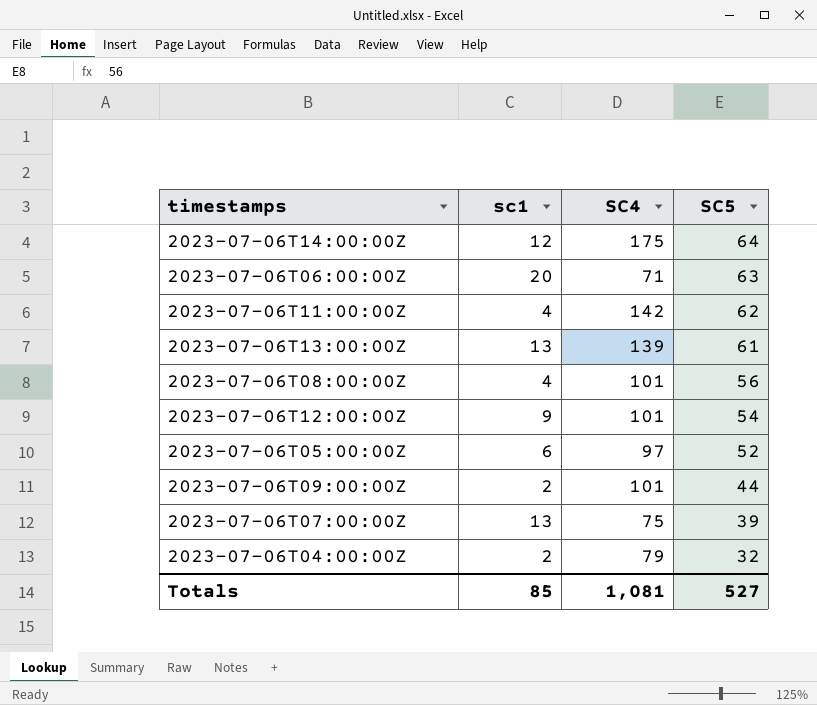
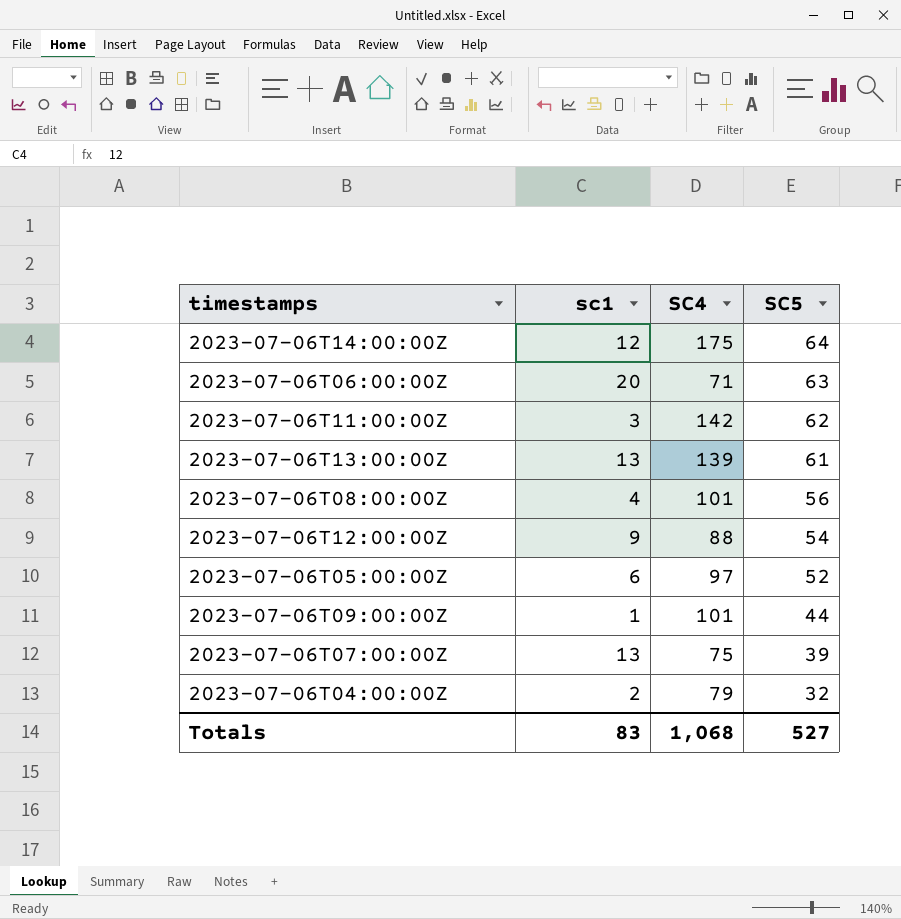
2023-07-06T11:00:00Z | sc1: 4 -> 3
2023-07-06T12:00:00Z | SC4: 101 -> 88
2023-07-06T09:00:00Z | sc1: 2 -> 1
Totals | sc1: 85 -> 83
Totals | SC4: 1,081 -> 1,068

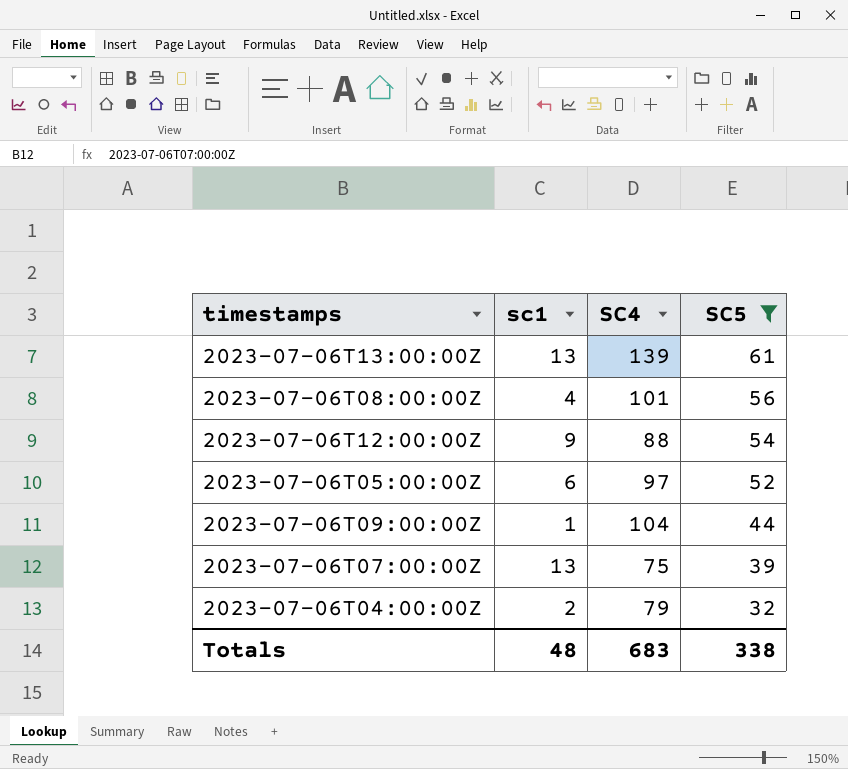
filter: none -> SC5 <= 61
2023-07-06T09:00:00Z | SC4: 101 -> 104
Totals | sc1: 83 -> 48
Totals | SC4: 1,068 -> 683
Totals | SC5: 527 -> 338

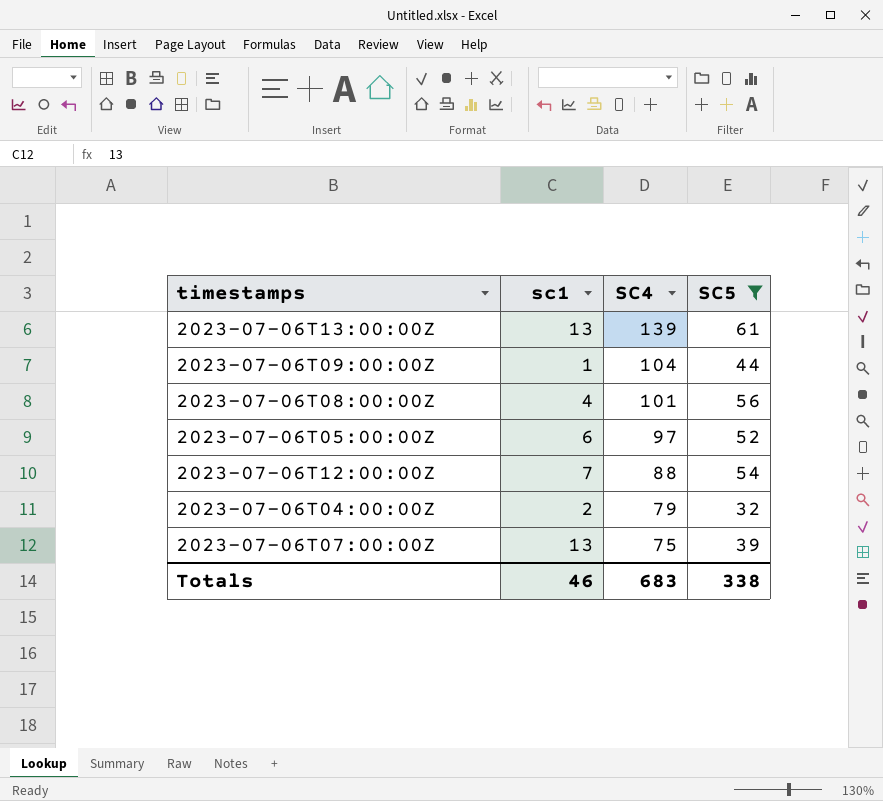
row order: SC5 descending -> SC4 descending
2023-07-06T12:00:00Z | sc1: 9 -> 7
Totals | sc1: 48 -> 46

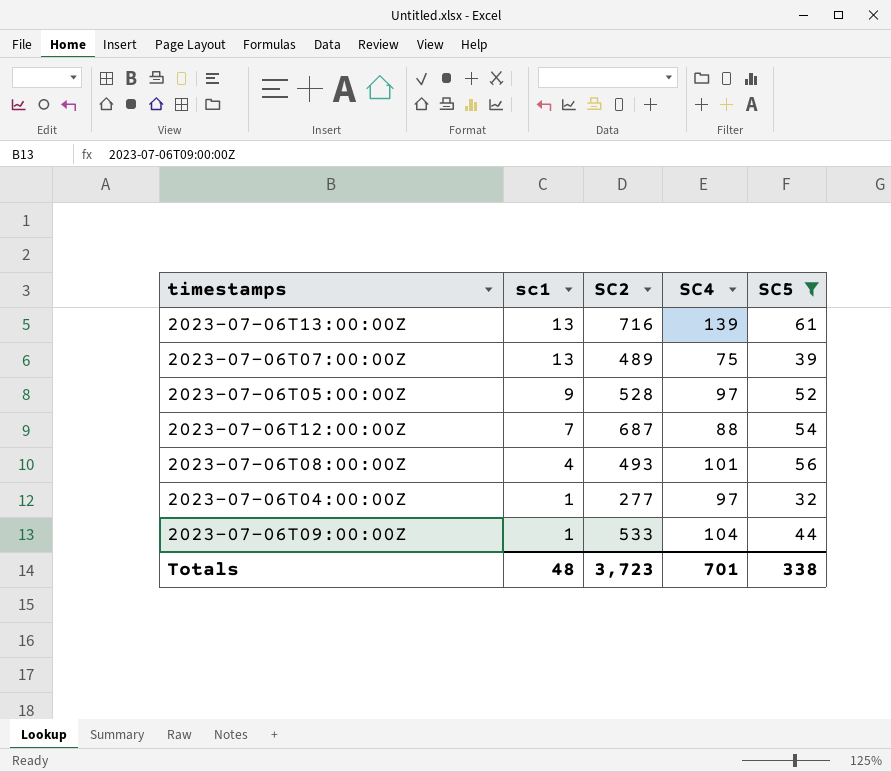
row order: SC4 descending -> sc1 descending
column SC2 | position: none -> 3
2023-07-06T05:00:00Z | sc1: 6 -> 9
2023-07-06T04:00:00Z | sc1: 2 -> 1
2023-07-06T04:00:00Z | SC4: 79 -> 97
Totals | sc1: 46 -> 48
Totals | SC4: 683 -> 701

